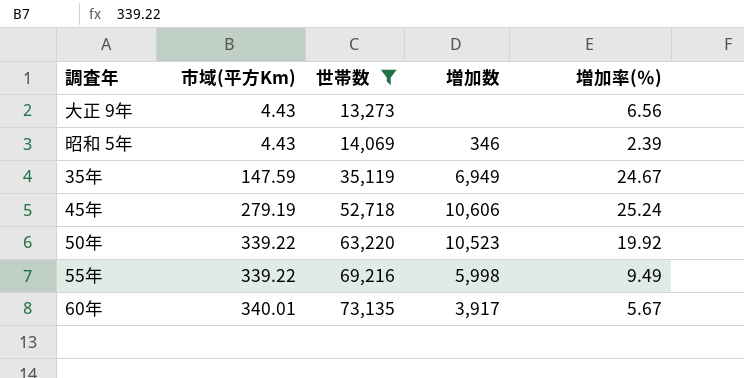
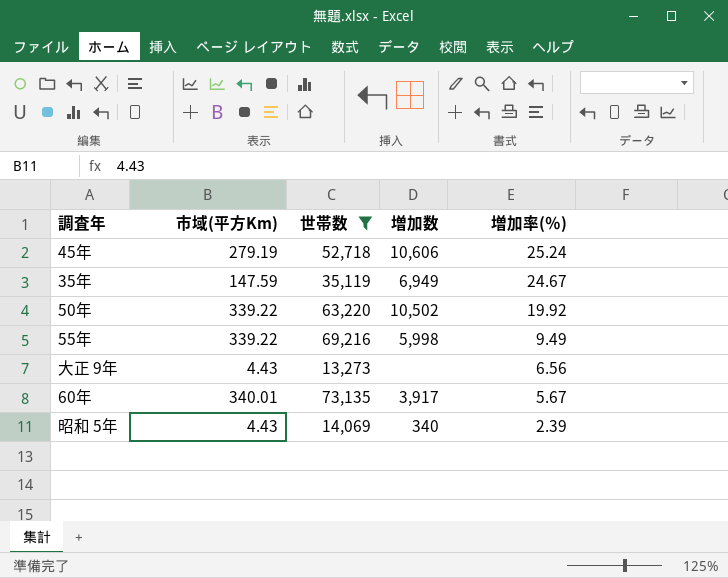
row order: 市域(平方Km) ascending -> 増加率(％) descending
50年 | 増加数: 10,523 -> 10,502
昭和 5年 | 増加数: 346 -> 340

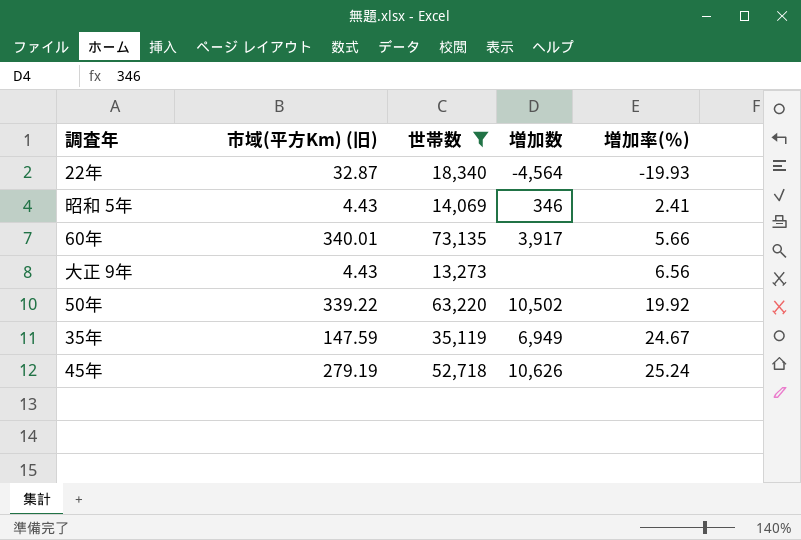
row order: 増加率(％) descending -> 増加率(％) ascending
column name: 市域(平方Km) -> 市域(平方Km) (旧)
row 55年: 339.22 | 69,216 | 5,998 | 9.49 -> none
row 22年: none -> 32.87 | 18,340 | -4,564 | -19.93
昭和 5年 | 増加数: 340 -> 346
昭和 5年 | 増加率(％): 2.39 -> 2.41
60年 | 増加率(％): 5.67 -> 5.66
45年 | 増加数: 10,606 -> 10,626

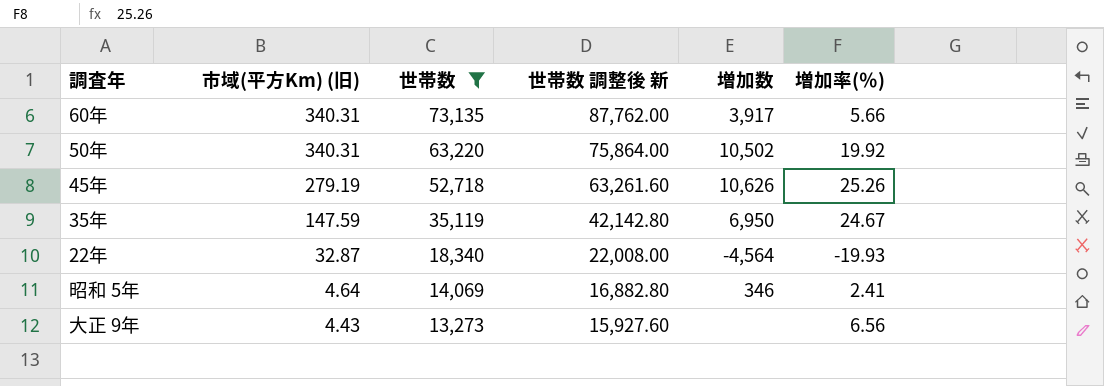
row order: 増加率(％) ascending -> 市域(平方Km) (旧) descending
column 世帯数 調整後 新 | formula: none -> [世帯数] * 1.2
60年 | 市域(平方Km) (旧): 340.01 -> 340.31
50年 | 市域(平方Km) (旧): 339.22 -> 340.31
45年 | 増加率(％): 25.24 -> 25.26
35年 | 増加数: 6,949 -> 6,950
昭和 5年 | 市域(平方Km) (旧): 4.43 -> 4.64

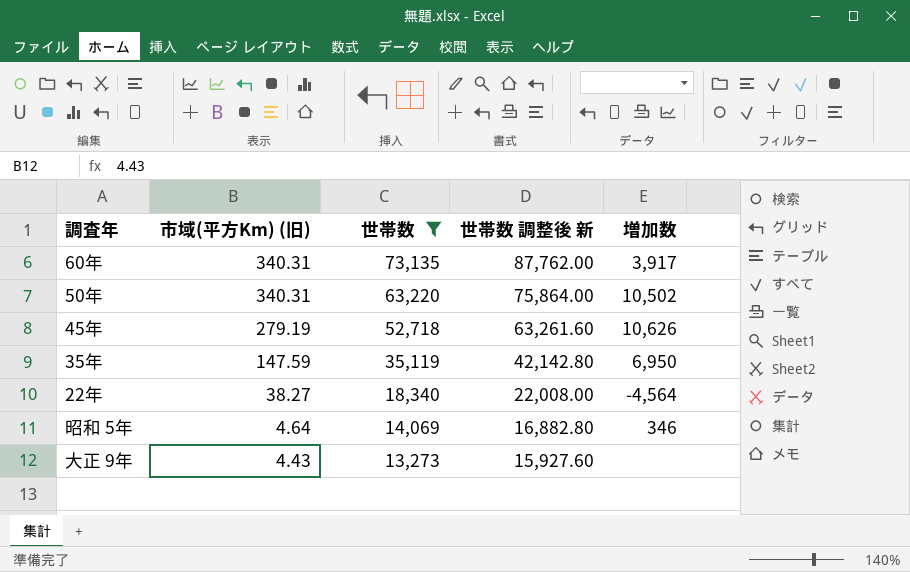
column 増加率(％) | position: 6 -> none
22年 | 市域(平方Km) (旧): 32.87 -> 38.27

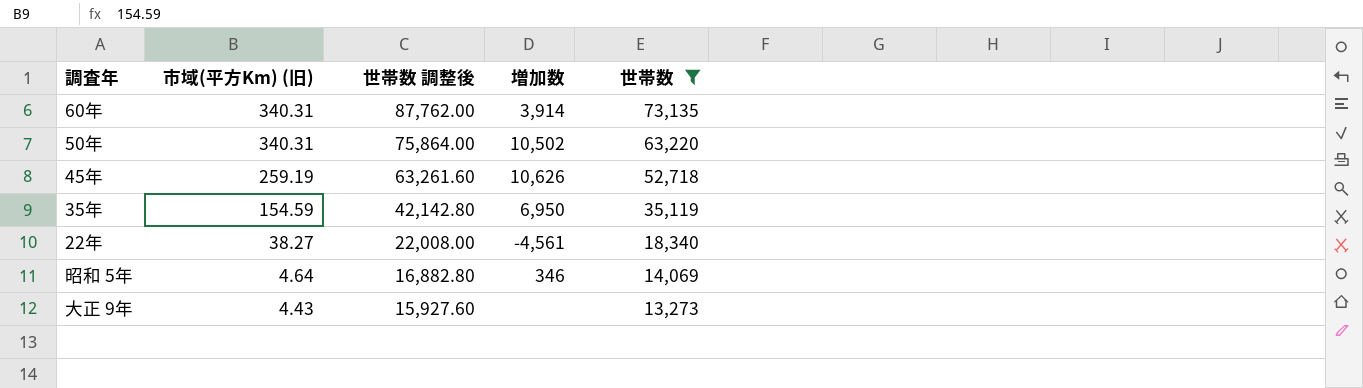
column name: 世帯数 調整後 新 -> 世帯数 調整後
column 世帯数 | position: 3 -> 5
60年 | 増加数: 3,917 -> 3,914
45年 | 市域(平方Km) (旧): 279.19 -> 259.19
35年 | 市域(平方Km) (旧): 147.59 -> 154.59
22年 | 増加数: -4,564 -> -4,561

